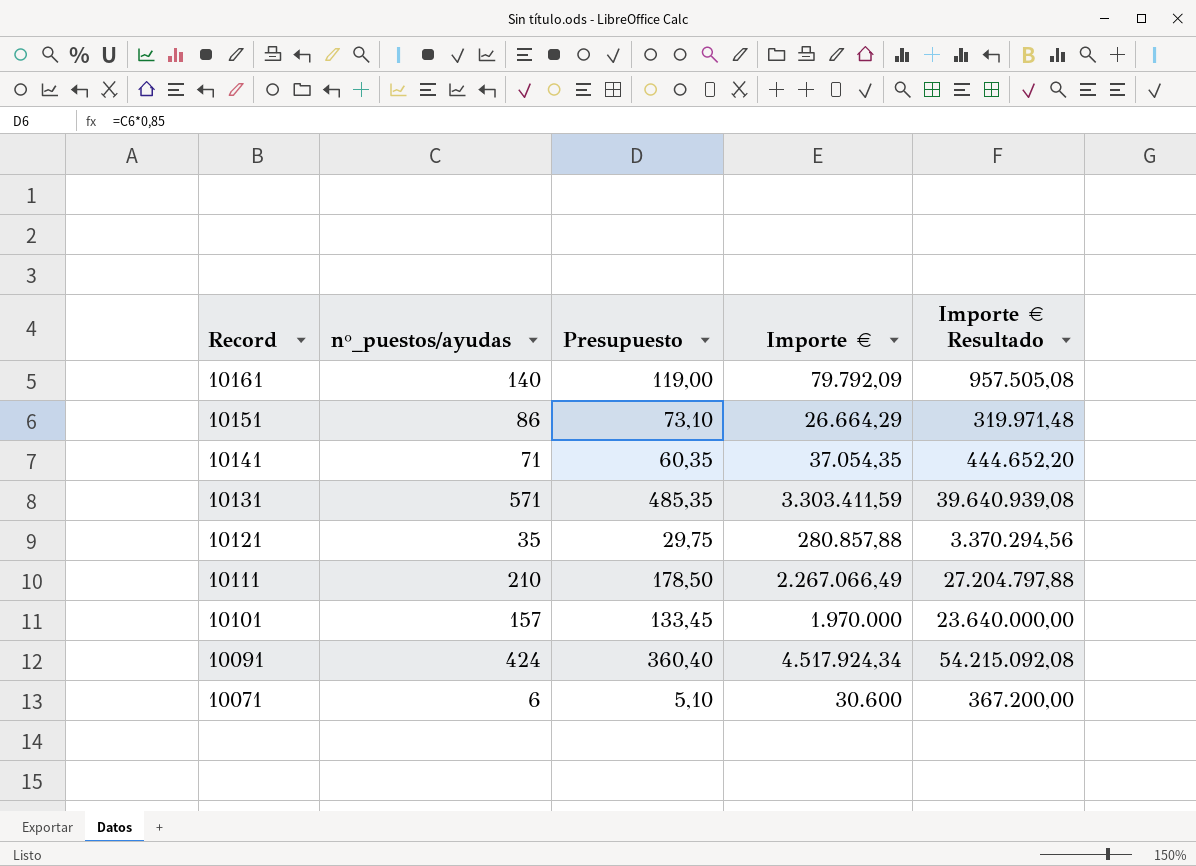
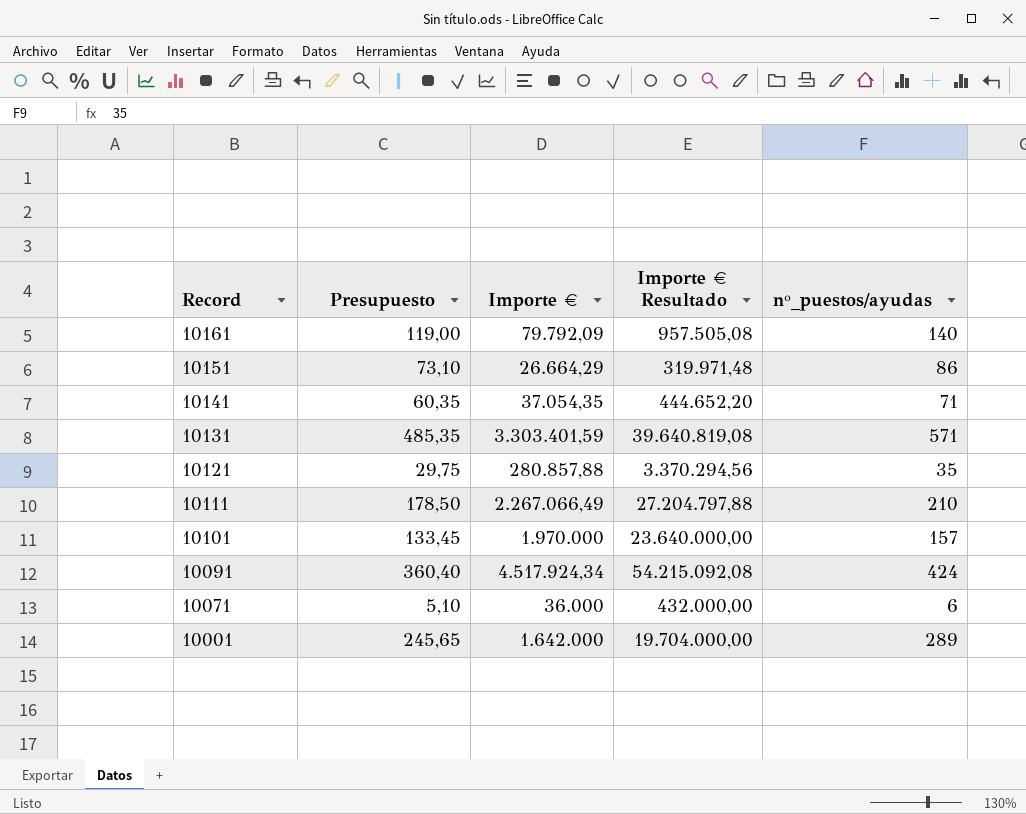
column nº_puestos/ayudas | position: 2 -> 5
10131 | Importe €: 3.303.411,59 -> 3.303.401,59
10131 | Importe € Resultado: 39.640.939,08 -> 39.640.819,08
10071 | Importe €: 30.600 -> 36.000
10071 | Importe € Resultado: 367.200,00 -> 432.000,00
row 10001: none -> 245,65 | 1.642.000 | 19.704.000,00 | 289

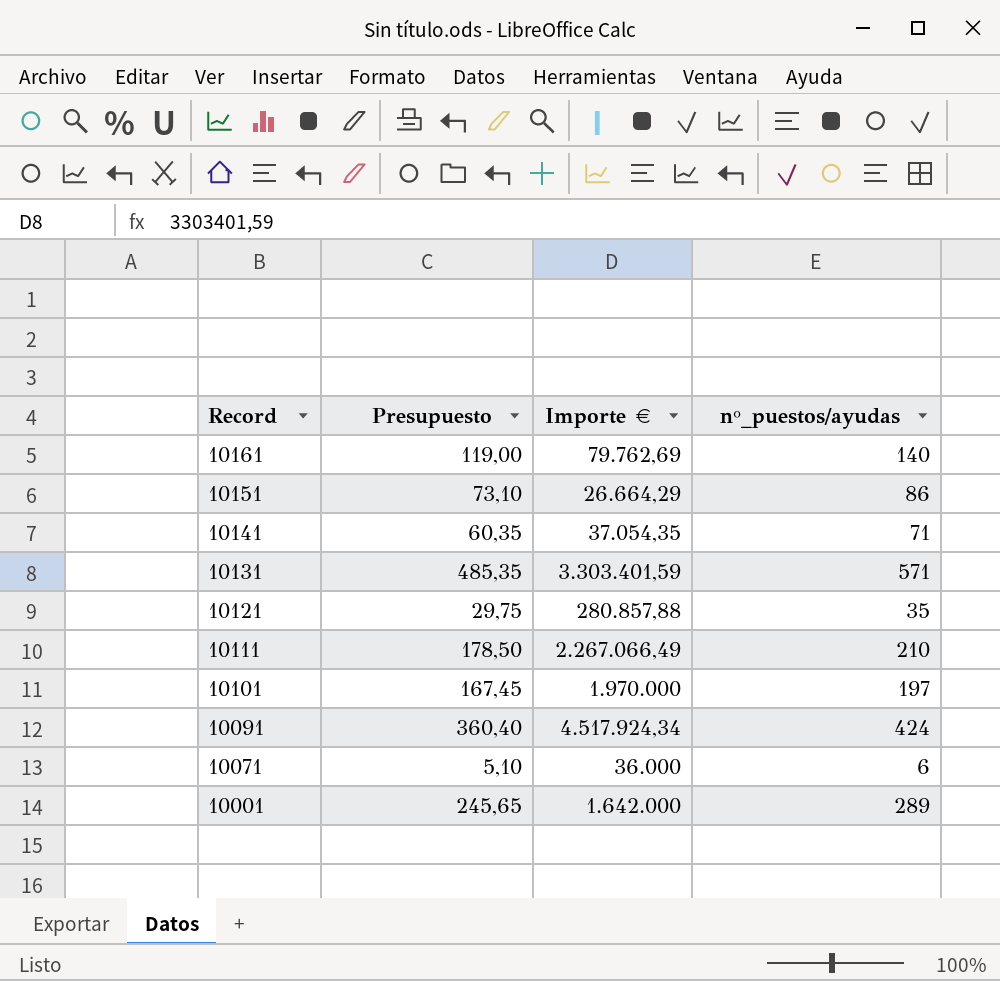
column Importe € Resultado | formula: [Importe €] * 12 -> none
10161 | Importe €: 79.792,09 -> 79.762,69
10101 | Presupuesto: 133,45 -> 167,45
10101 | nº_puestos/ayudas: 157 -> 197

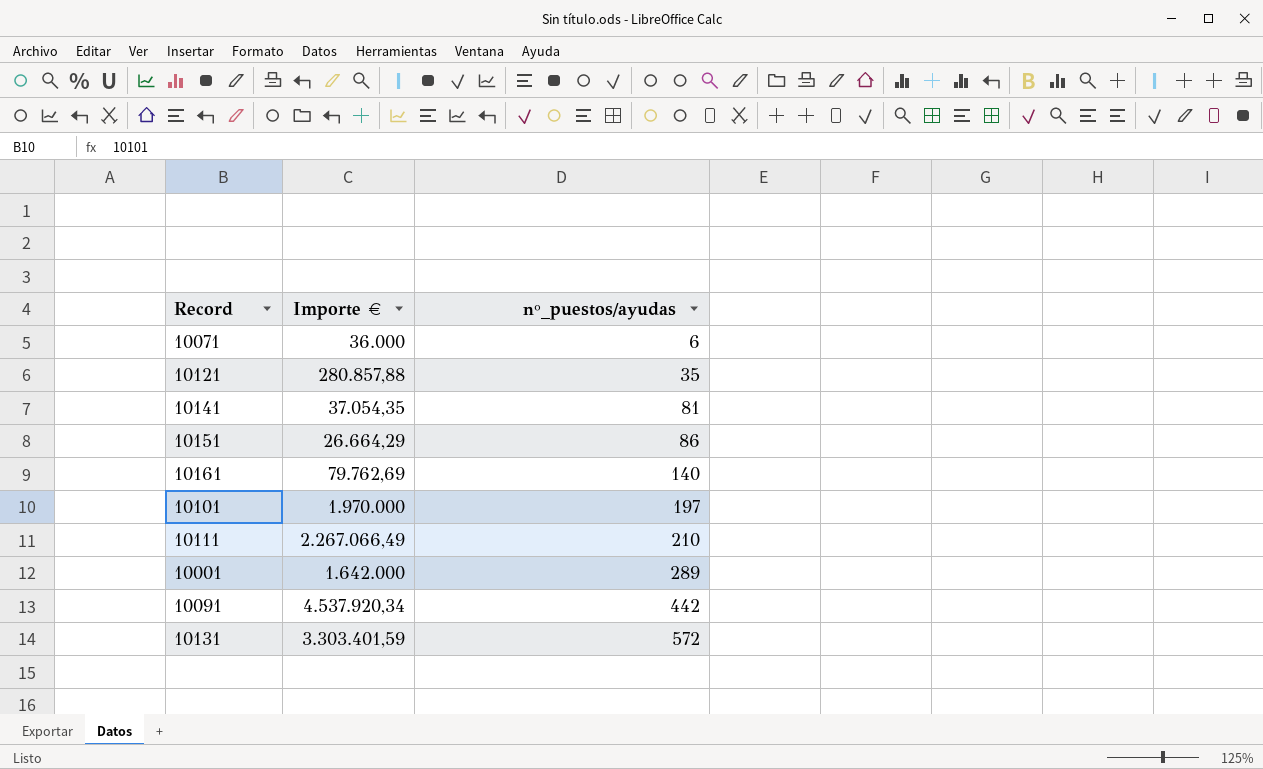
row order: Record descending -> nº_puestos/ayudas ascending
column Presupuesto | formula: [nº_puestos/ayudas] * 0,85 -> none
10141 | nº_puestos/ayudas: 71 -> 81
10091 | Importe €: 4.517.924,34 -> 4.537.920,34
10091 | nº_puestos/ayudas: 424 -> 442
10131 | nº_puestos/ayudas: 571 -> 572

